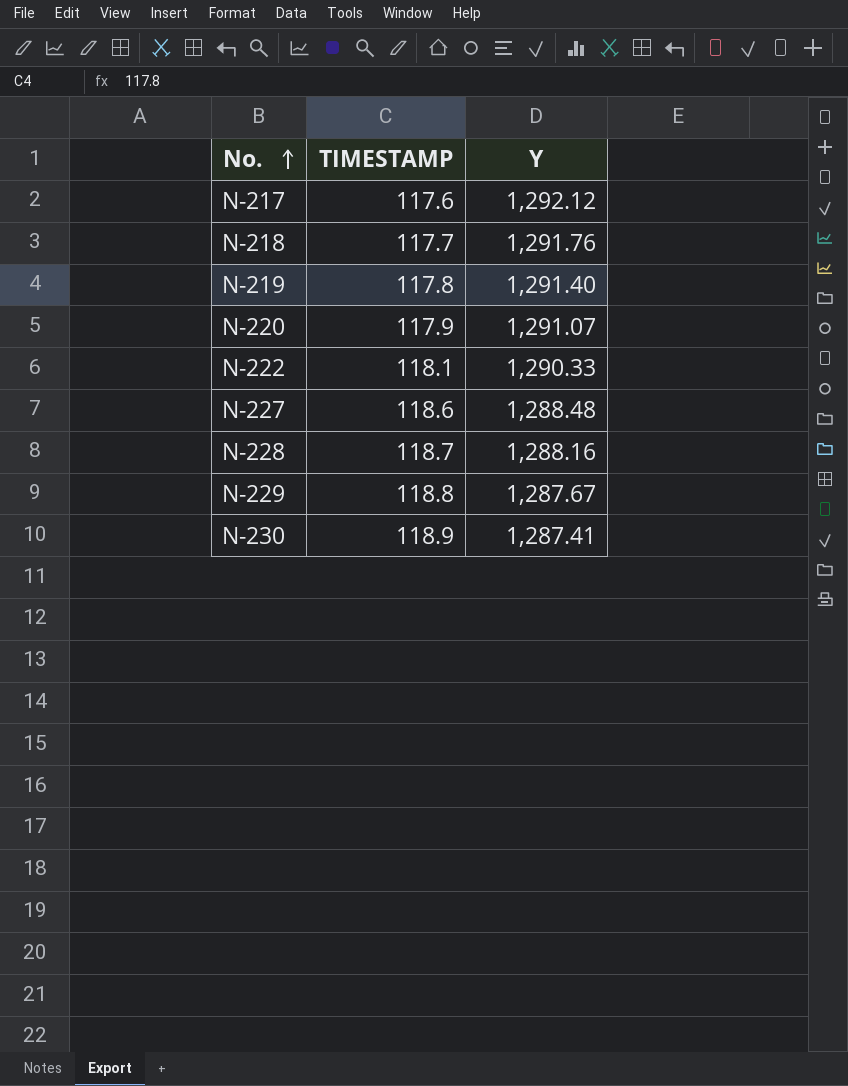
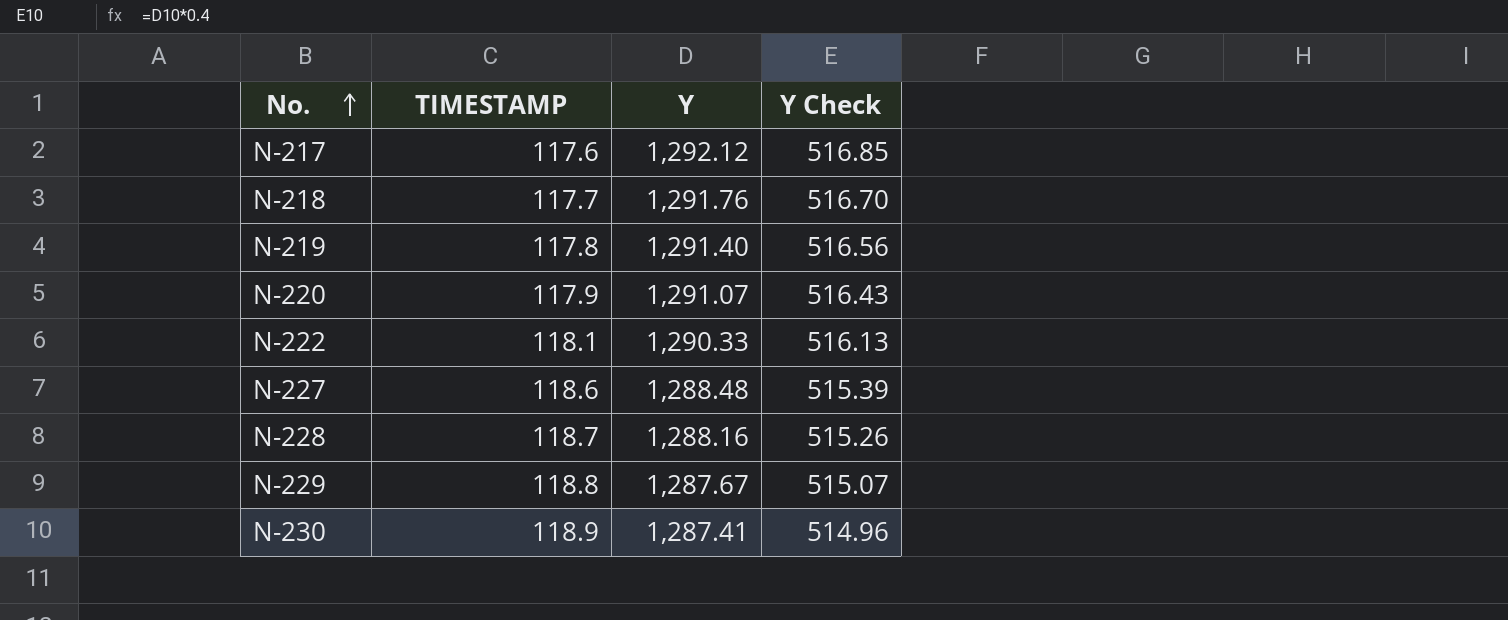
column Y Check | formula: none -> [Y] * 0.4

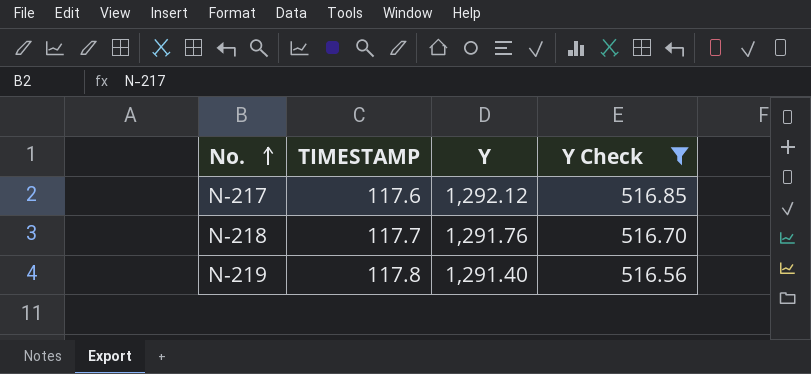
filter: none -> Y Check >= 516.56

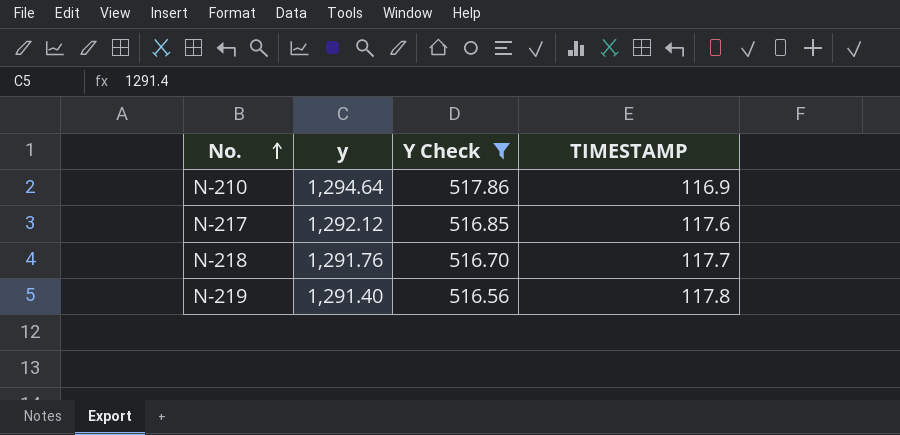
column name: Y -> y
column TIMESTAMP | position: 2 -> 4
row N-210: none -> 1,294.64 | 517.86 | 116.9

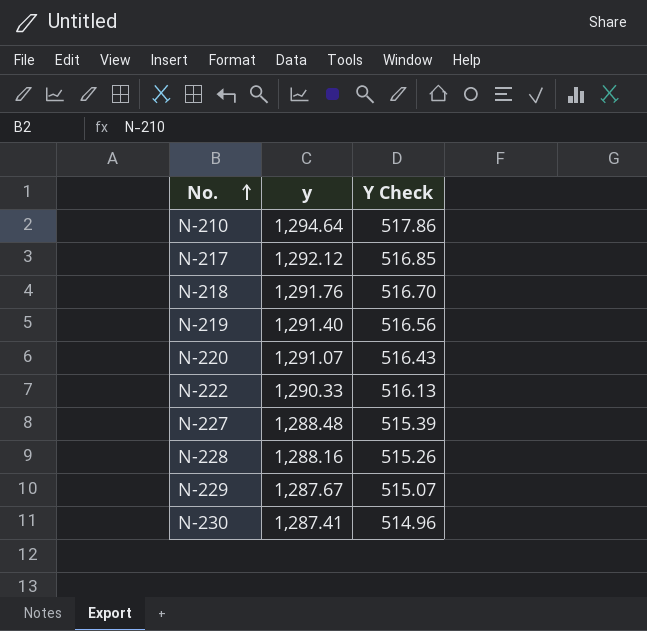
filter: Y Check >= 516.56 -> none
column TIMESTAMP | position: 4 -> none

